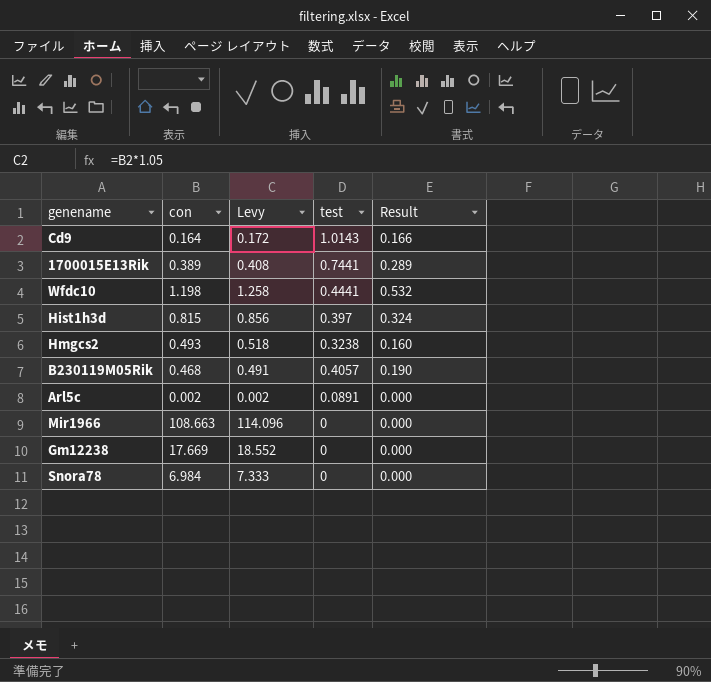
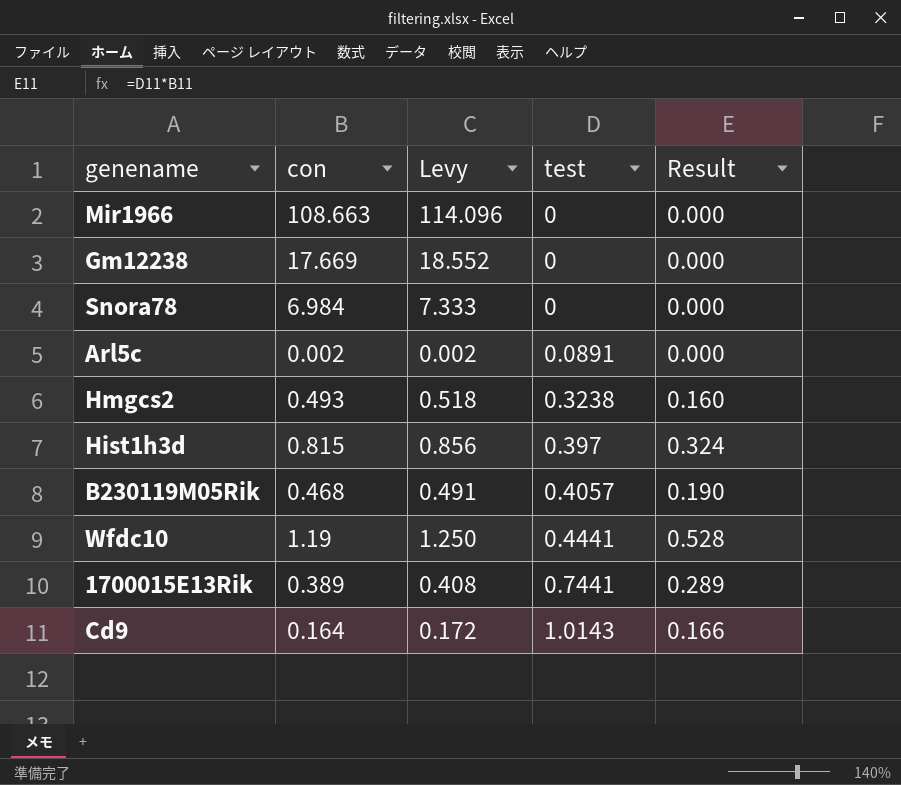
row order: none -> test ascending
Wfdc10 | con: 1.198 -> 1.19
Wfdc10 | Levy: 1.258 -> 1.250
Wfdc10 | Result: 0.532 -> 0.528

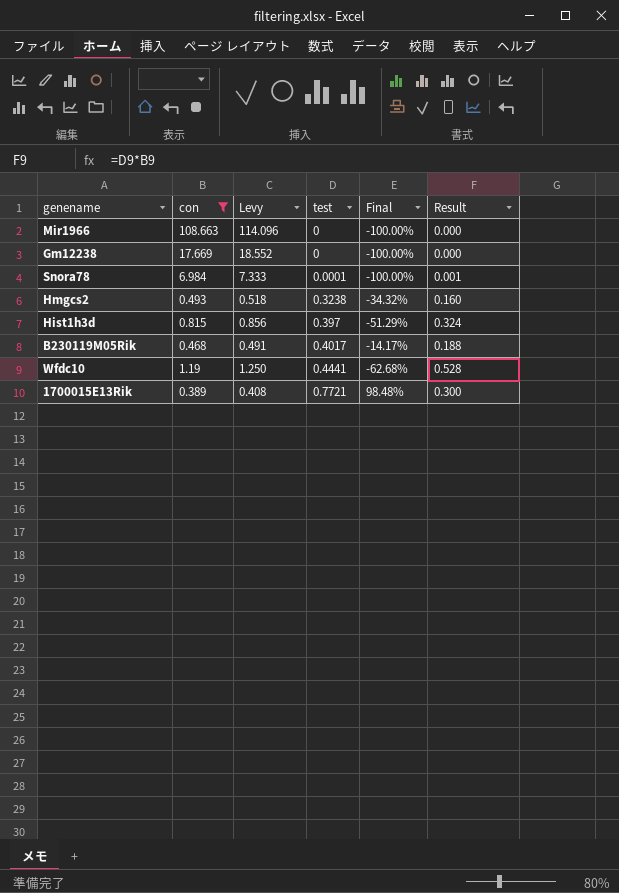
filter: none -> con >= 0.389
column Final | formula: none -> ([test] - [con]) / [con]
Snora78 | test: 0 -> 0.0001
Snora78 | Result: 0.000 -> 0.001
B230119M05Rik | test: 0.4057 -> 0.4017
B230119M05Rik | Result: 0.190 -> 0.188
1700015E13Rik | test: 0.7441 -> 0.7721
1700015E13Rik | Result: 0.289 -> 0.300

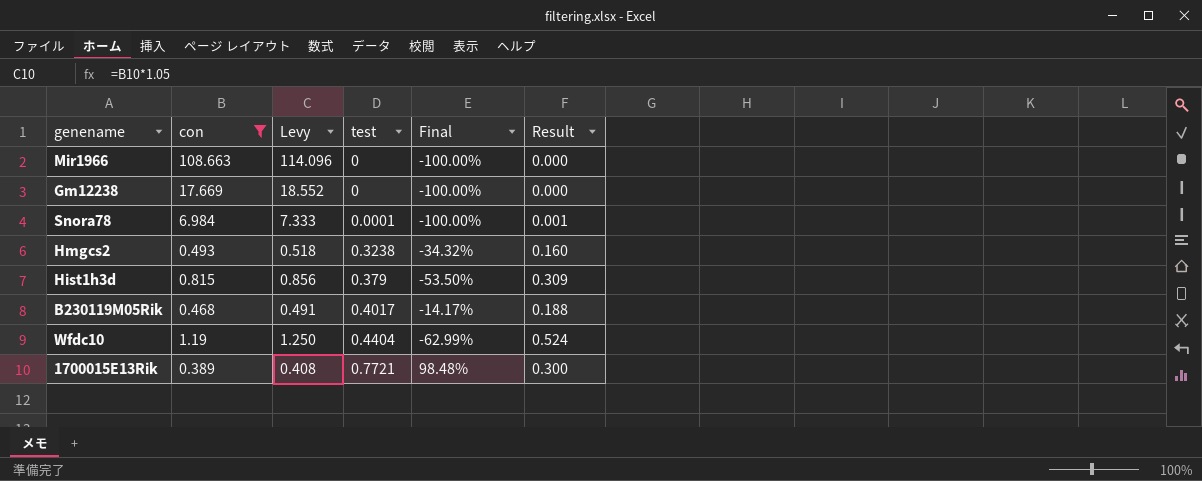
Hist1h3d | test: 0.397 -> 0.379
Hist1h3d | Final: -51.29% -> -53.50%
Hist1h3d | Result: 0.324 -> 0.309
Wfdc10 | test: 0.4441 -> 0.4404
Wfdc10 | Final: -62.68% -> -62.99%
Wfdc10 | Result: 0.528 -> 0.524

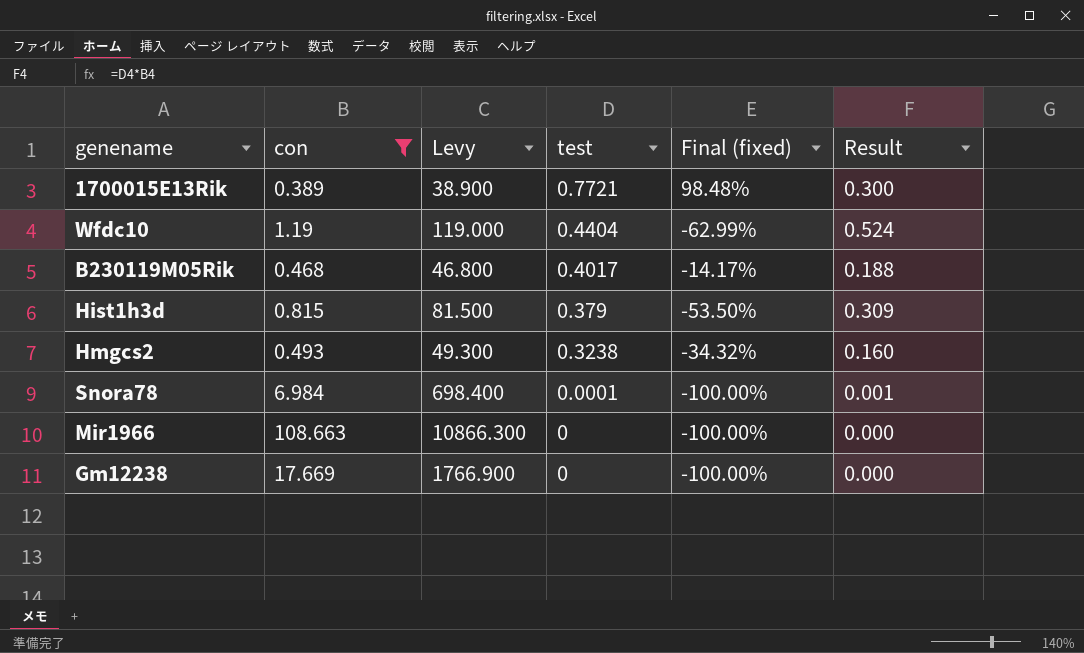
row order: test ascending -> test descending
column Levy | formula: [con] * 1.05 -> [con] * 100
column name: Final -> Final (fixed)

